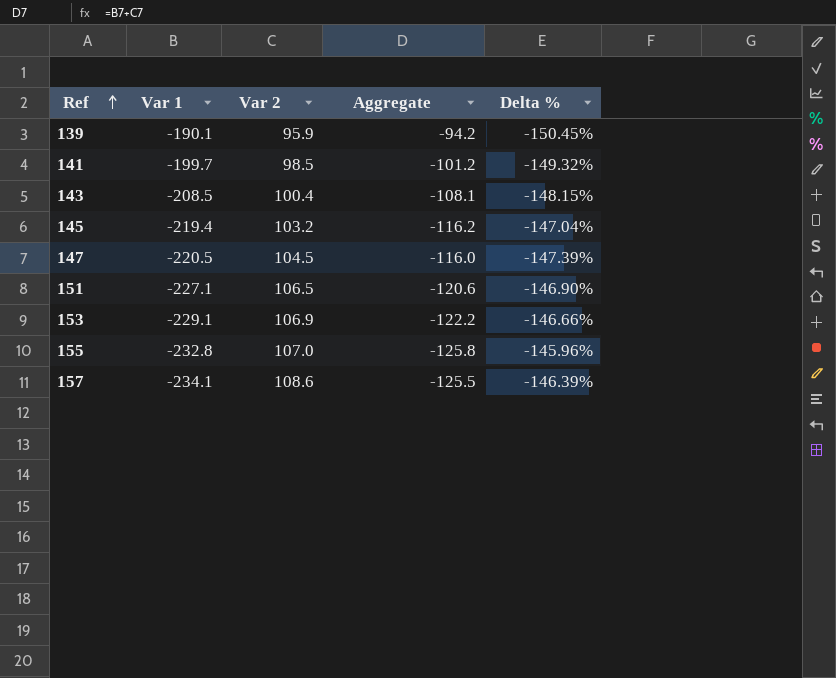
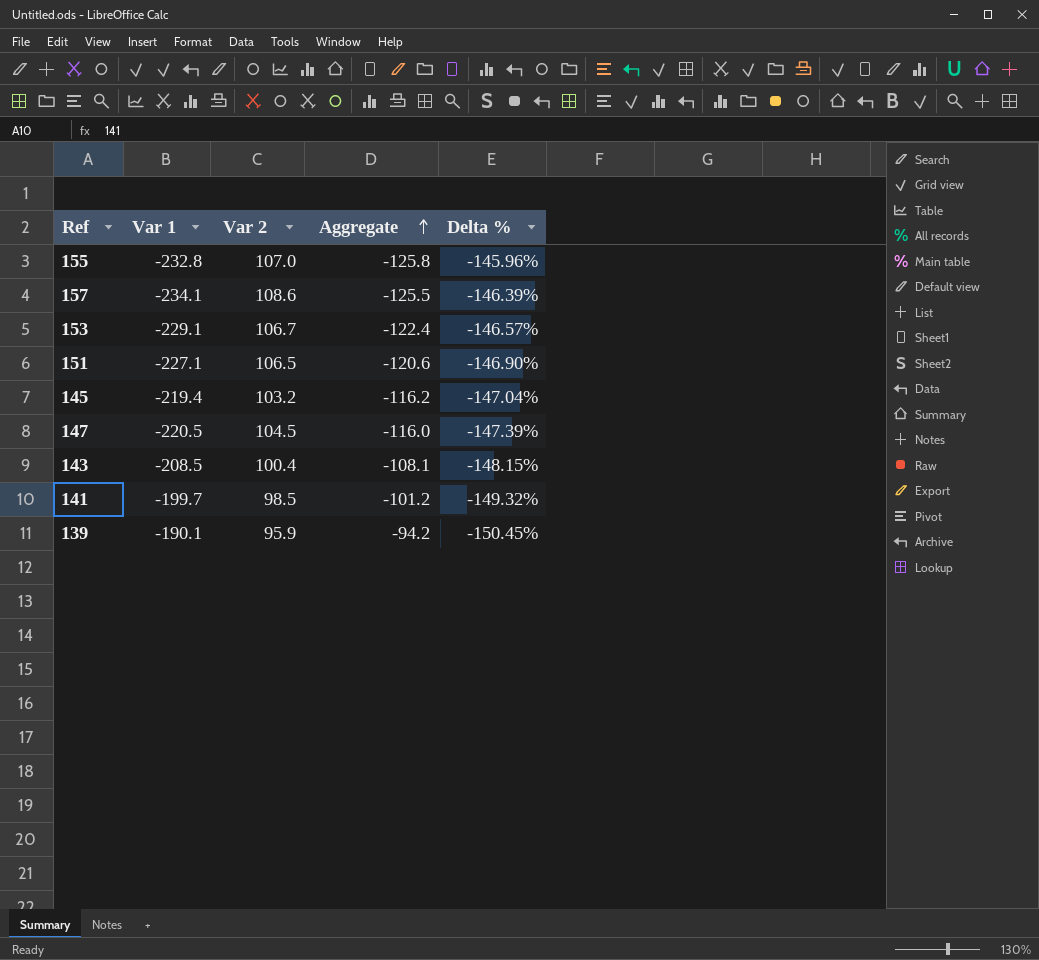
row order: Ref ascending -> Aggregate ascending
153 | Var 2: 106.9 -> 106.7
153 | Aggregate: -122.2 -> -122.4
153 | Delta %: -146.66% -> -146.57%

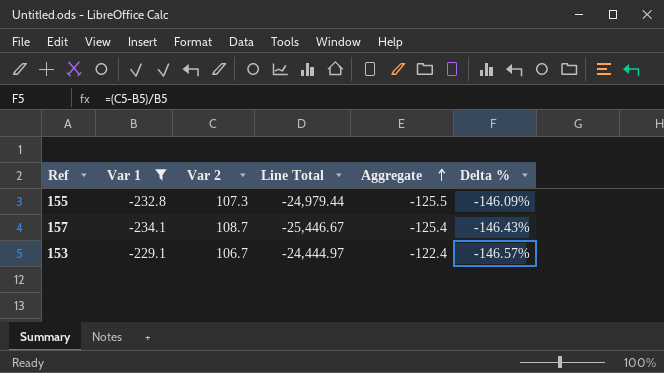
filter: none -> Var 1 <= -229.1
column Line Total | formula: none -> [Var 1] * [Var 2]
155 | Var 2: 107.0 -> 107.3
155 | Aggregate: -125.8 -> -125.5
155 | Delta %: -145.96% -> -146.09%
157 | Var 2: 108.6 -> 108.7
157 | Aggregate: -125.5 -> -125.4
157 | Delta %: -146.39% -> -146.43%

